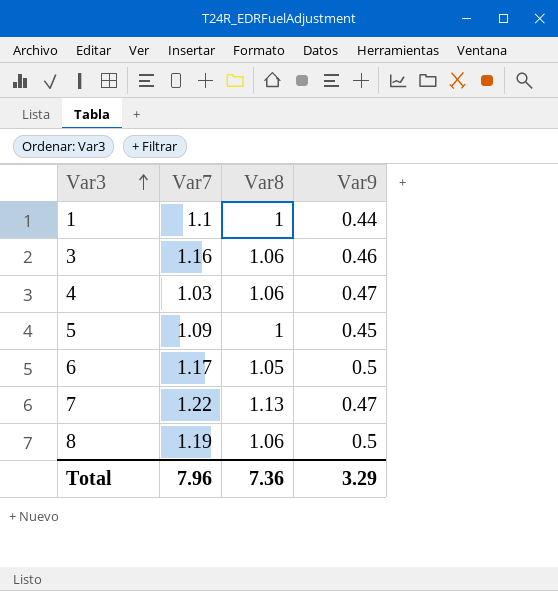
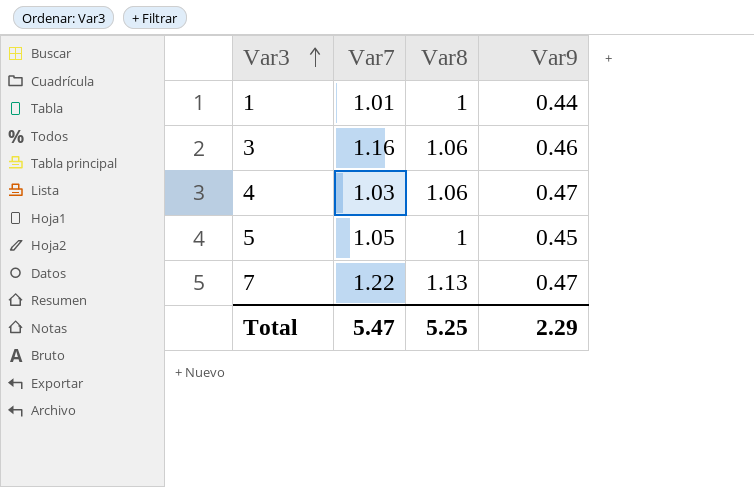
row 6: 1.17 | 1.05 | 0.5 -> none
row 8: 1.19 | 1.06 | 0.5 -> none
1 | Var7: 1.1 -> 1.01
5 | Var7: 1.09 -> 1.05
Total | Var7: 7.96 -> 5.47
Total | Var8: 7.36 -> 5.25
Total | Var9: 3.29 -> 2.29

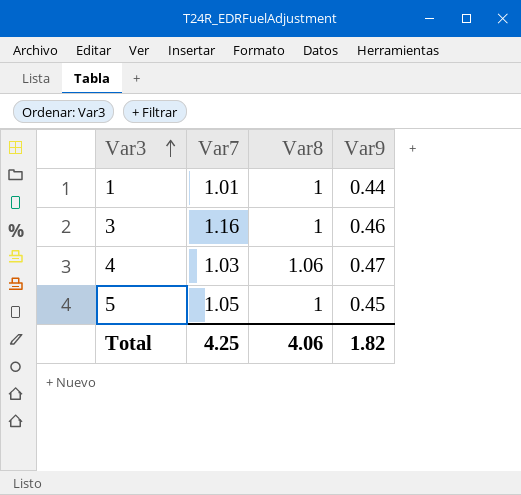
row 7: 1.22 | 1.13 | 0.47 -> none
3 | Var8: 1.06 -> 1
Total | Var7: 5.47 -> 4.25
Total | Var8: 5.25 -> 4.06
Total | Var9: 2.29 -> 1.82

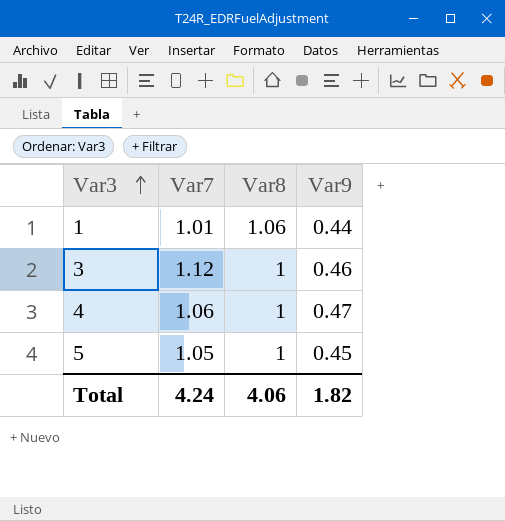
1 | Var8: 1 -> 1.06
3 | Var7: 1.16 -> 1.12
4 | Var7: 1.03 -> 1.06
4 | Var8: 1.06 -> 1
Total | Var7: 4.25 -> 4.24

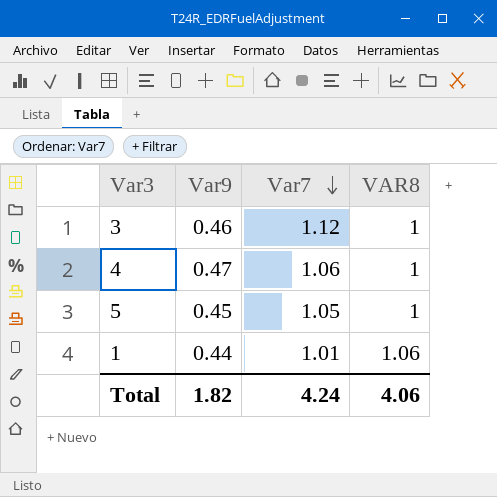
row order: Var3 ascending -> Var7 descending
column Var9 | position: 4 -> 2
column name: Var8 -> VAR8

